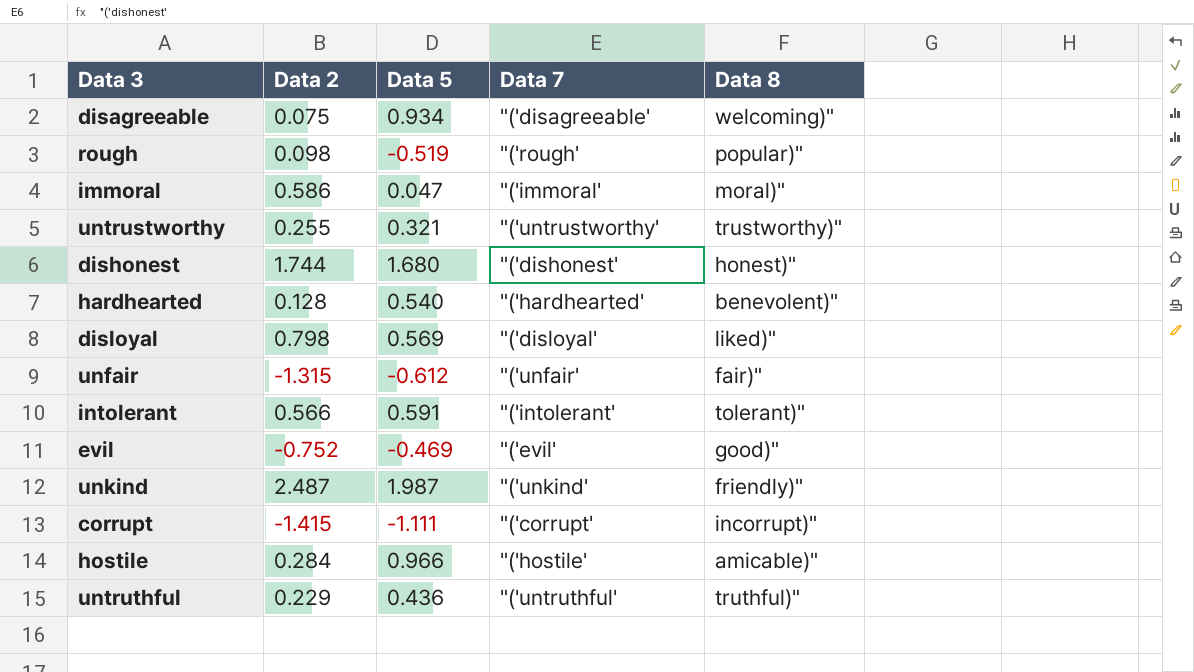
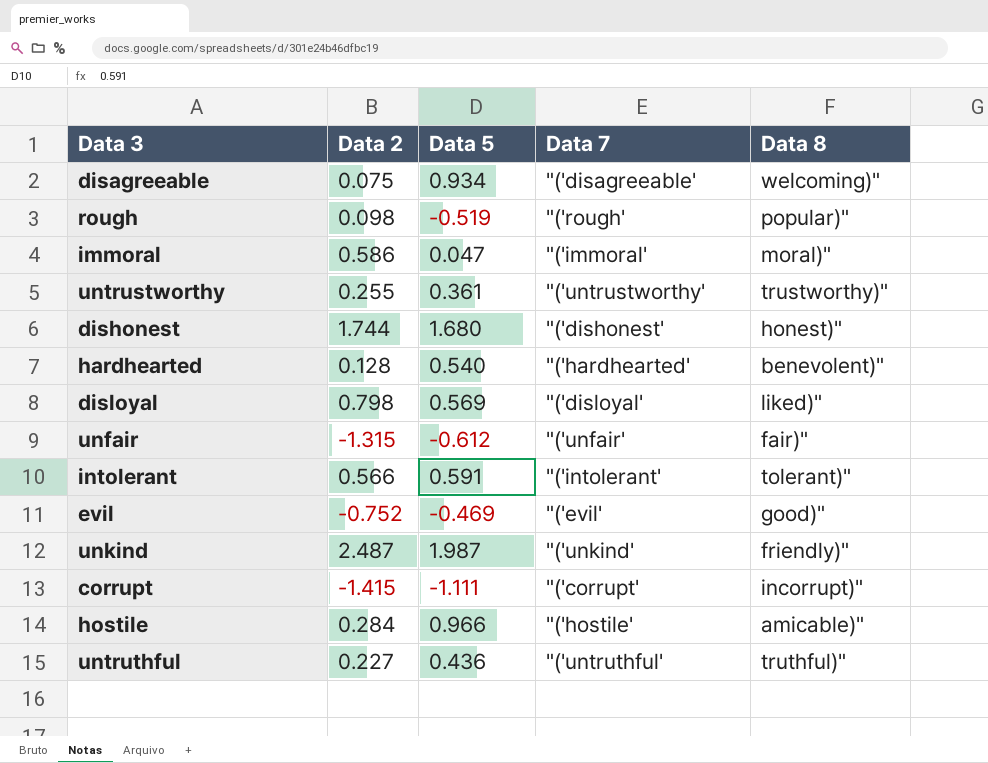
untrustworthy | Data 5: 0.321 -> 0.361
untruthful | Data 2: 0.229 -> 0.227

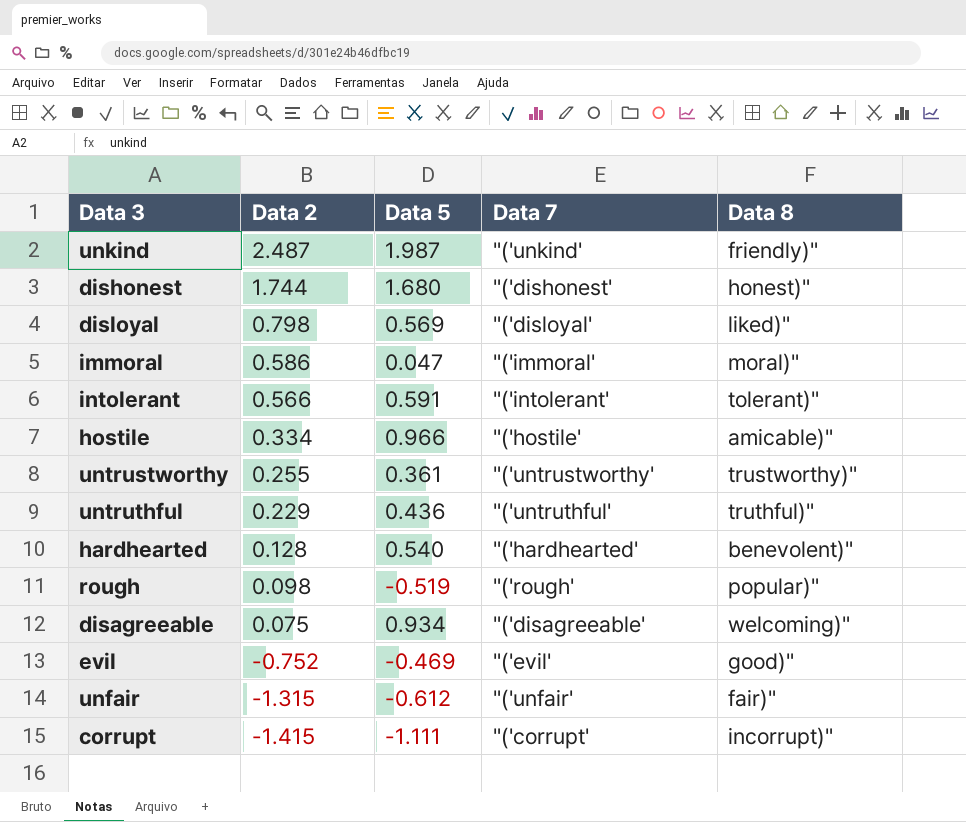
row order: none -> Data 2 descending
hostile | Data 2: 0.284 -> 0.334
untruthful | Data 2: 0.227 -> 0.229

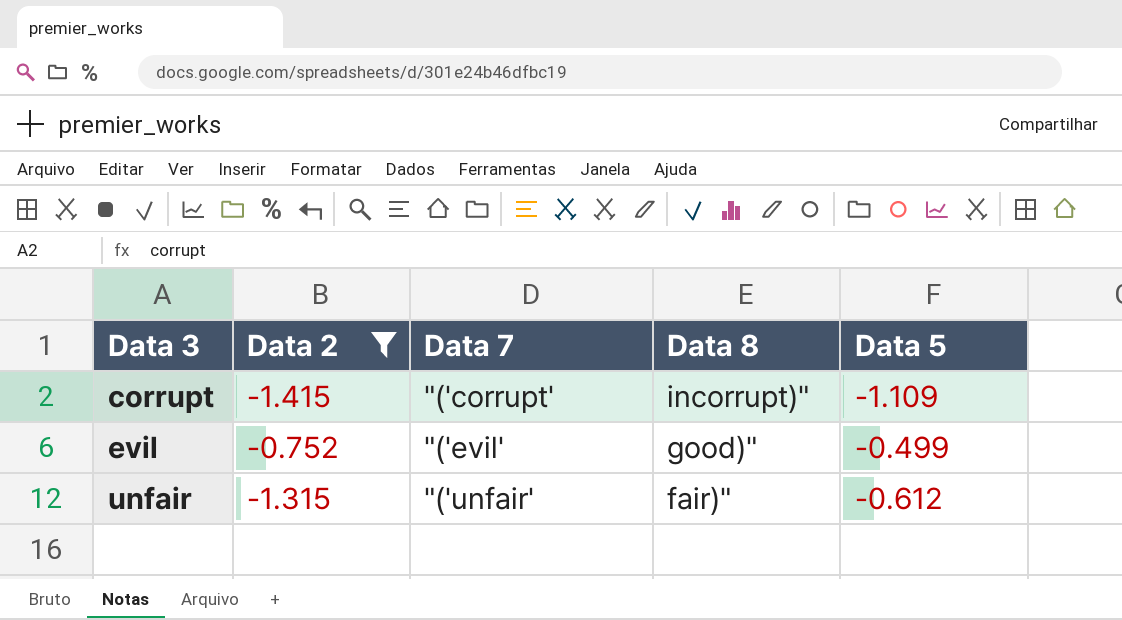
filter: none -> Data 2 <= -0.752
row order: Data 2 descending -> Data 3 ascending
column Data 5 | position: 3 -> 5
corrupt | Data 5: -1.111 -> -1.109
evil | Data 5: -0.469 -> -0.499

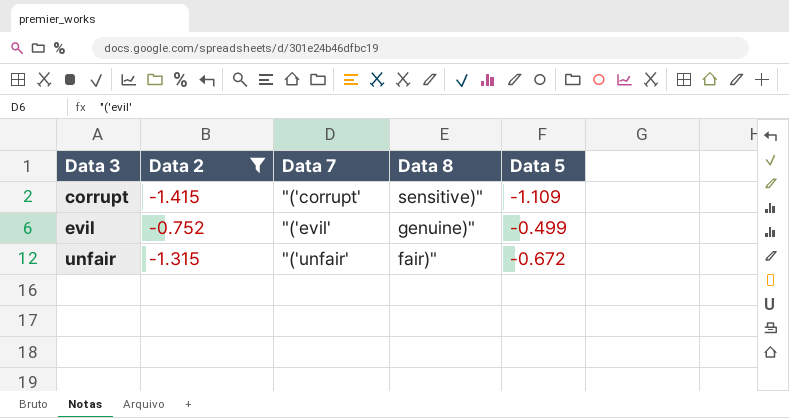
corrupt | Data 8: incorrupt)" -> sensitive)"
evil | Data 8: good)" -> genuine)"
unfair | Data 5: -0.612 -> -0.672

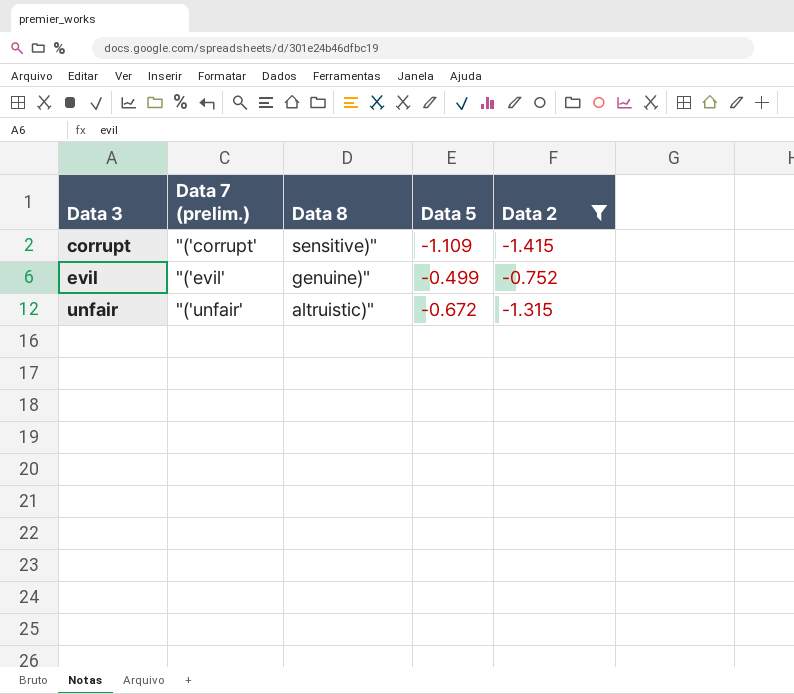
column name: Data 7 -> Data 7 (prelim.)
column Data 2 | position: 2 -> 5
unfair | Data 8: fair)" -> altruistic)"

